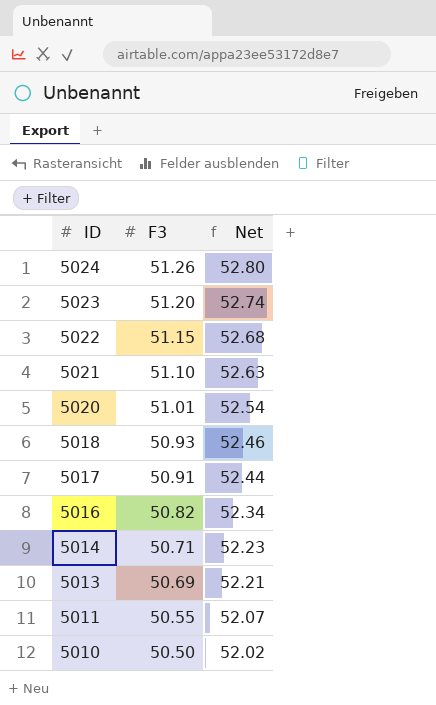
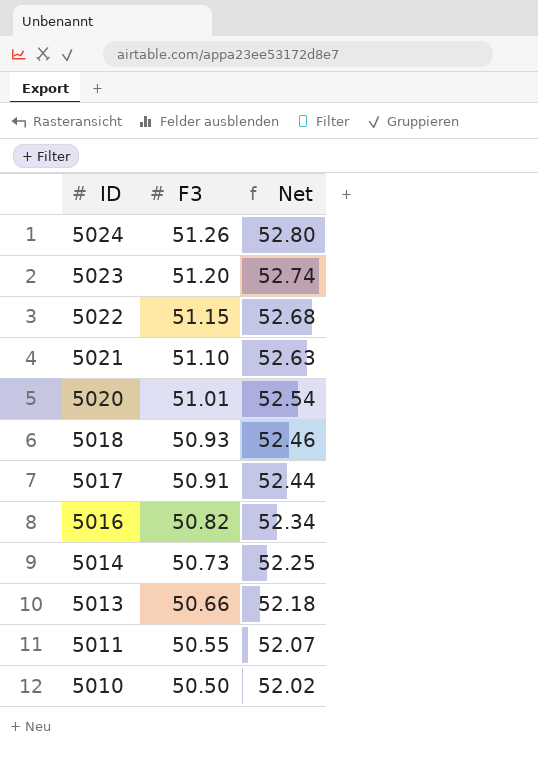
5014 | F3: 50.71 -> 50.73
5014 | Net: 52.23 -> 52.25
5013 | F3: 50.69 -> 50.66
5013 | Net: 52.21 -> 52.18

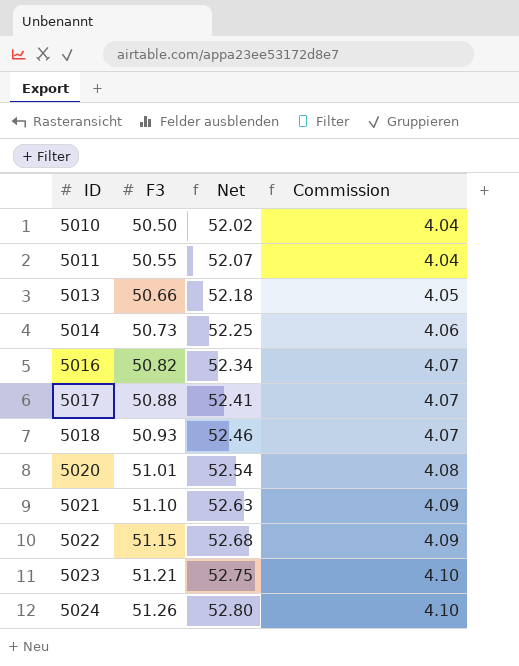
row order: ID descending -> ID ascending
column Commission | formula: none -> [F3] * 0.08
5017 | F3: 50.91 -> 50.88
5017 | Net: 52.44 -> 52.41
5023 | F3: 51.20 -> 51.21
5023 | Net: 52.74 -> 52.75

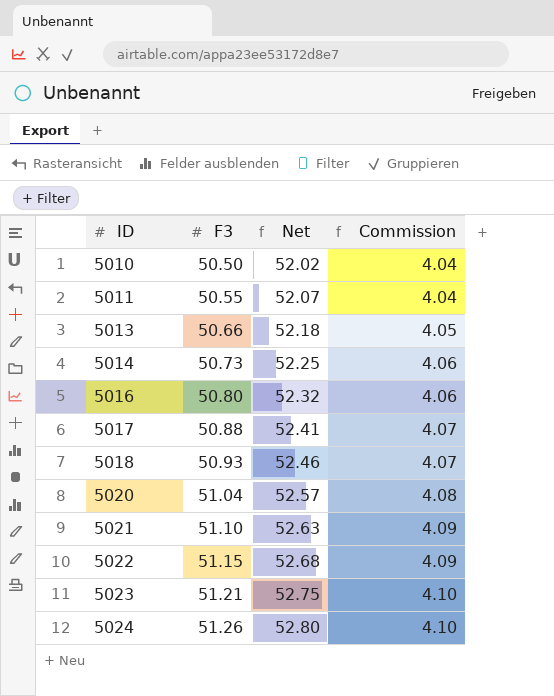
5016 | F3: 50.82 -> 50.80
5016 | Net: 52.34 -> 52.32
5016 | Commission: 4.07 -> 4.06
5020 | F3: 51.01 -> 51.04
5020 | Net: 52.54 -> 52.57

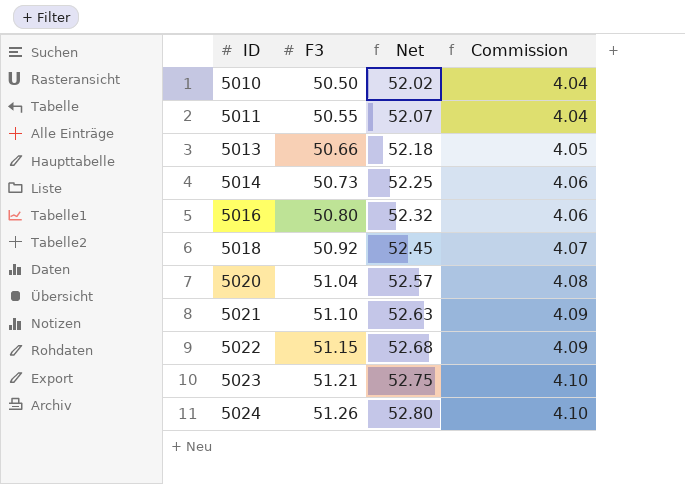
row 5017: 50.88 | 52.41 | 4.07 -> none
5018 | F3: 50.93 -> 50.92
5018 | Net: 52.46 -> 52.45

